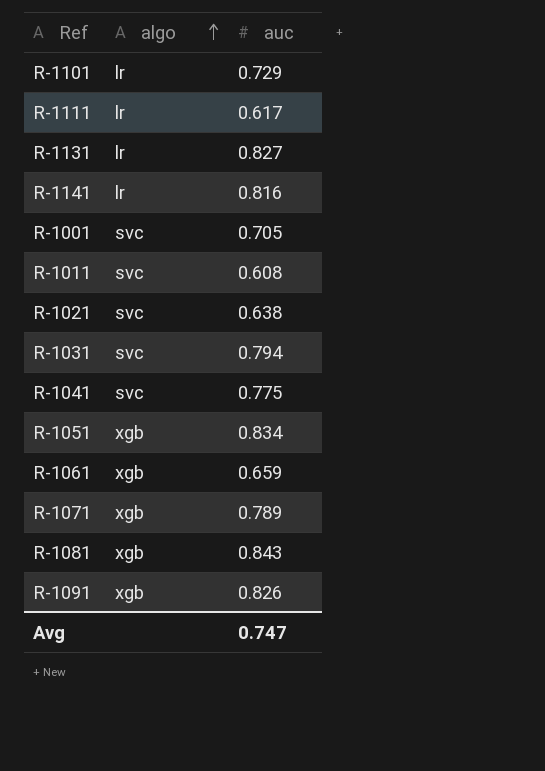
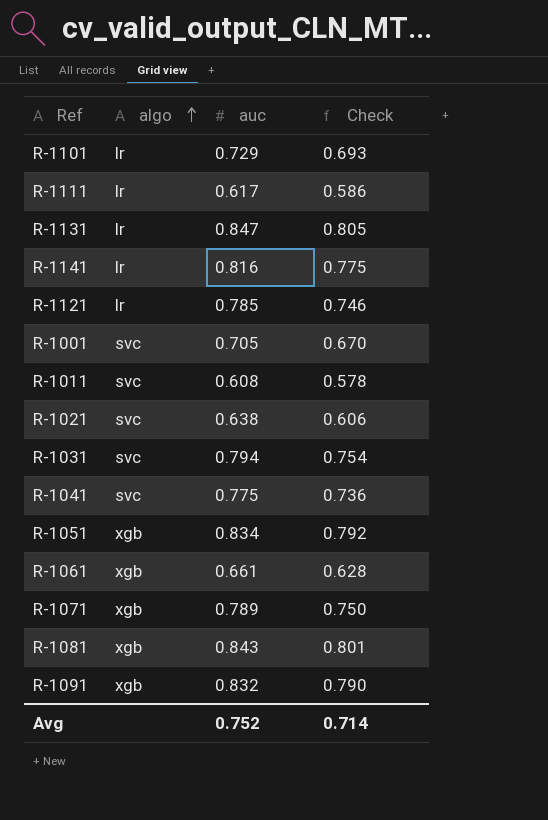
column Check | formula: none -> [auc] * 0.95
R-1131 | auc: 0.827 -> 0.847
row R-1121: none -> lr | 0.785 | 0.746
R-1061 | auc: 0.659 -> 0.661
R-1091 | auc: 0.826 -> 0.832
Avg | auc: 0.747 -> 0.752

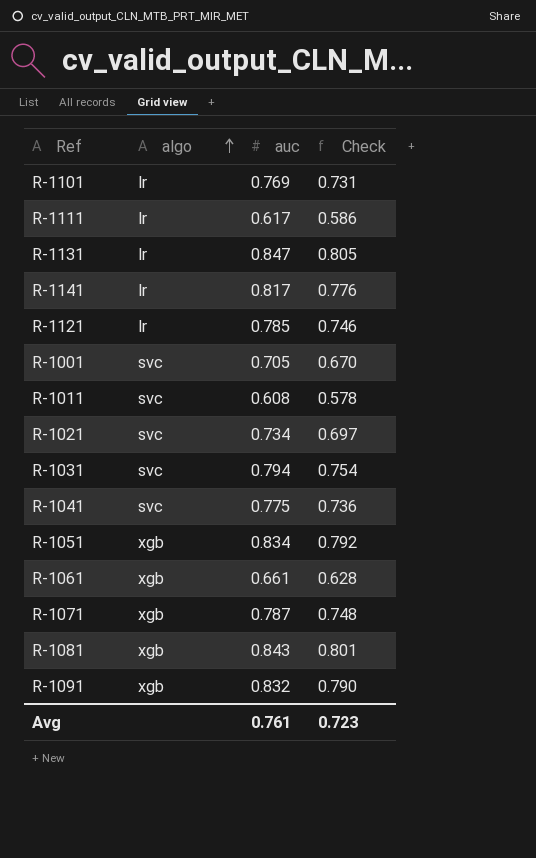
R-1101 | auc: 0.729 -> 0.769
R-1101 | Check: 0.693 -> 0.731
R-1141 | auc: 0.816 -> 0.817
R-1141 | Check: 0.775 -> 0.776
R-1021 | auc: 0.638 -> 0.734
R-1021 | Check: 0.606 -> 0.697
R-1071 | auc: 0.789 -> 0.787
R-1071 | Check: 0.750 -> 0.748
Avg | auc: 0.752 -> 0.761
Avg | Check: 0.714 -> 0.723

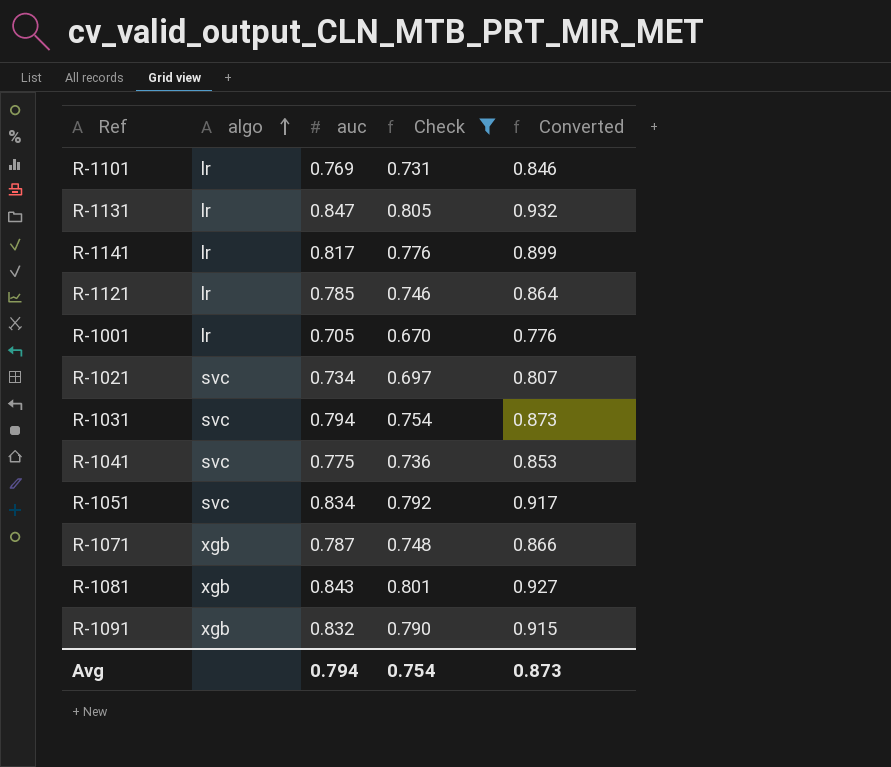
filter: none -> Check >= 0.670
column Converted | formula: none -> [auc] * 1.1
R-1001 | algo: svc -> lr
R-1051 | algo: xgb -> svc
Avg | auc: 0.761 -> 0.794
Avg | Check: 0.723 -> 0.754

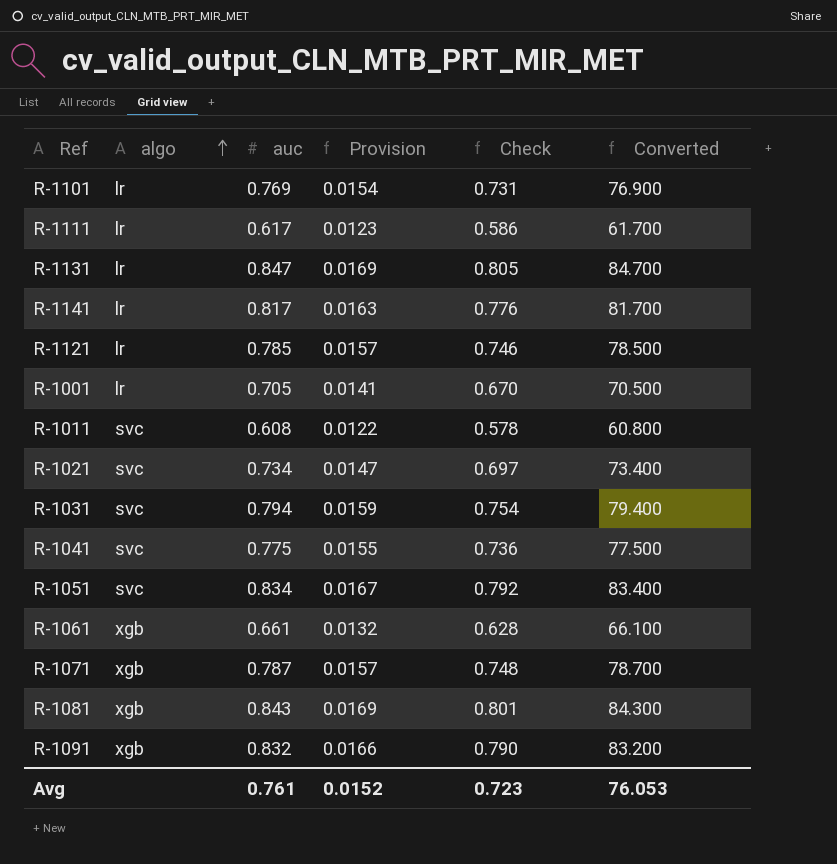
filter: Check >= 0.670 -> none
column Provision | formula: none -> [auc] * 0.02
column Converted | formula: [auc] * 1.1 -> [auc] * 100
Avg | auc: 0.794 -> 0.761
Avg | Check: 0.754 -> 0.723
Avg | Converted: 0.873 -> 76.053

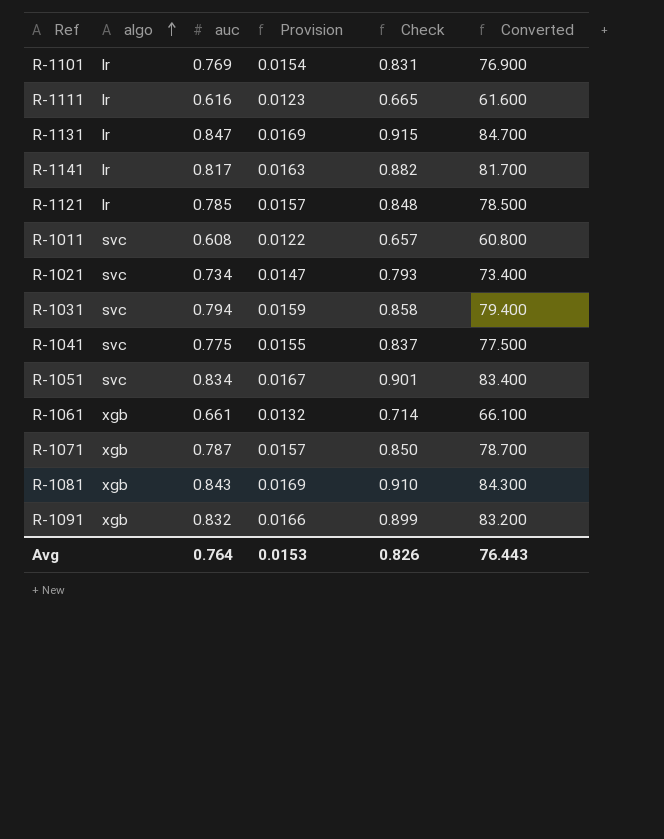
column Check | formula: [auc] * 0.95 -> [auc] * 1.08
row R-1001: lr | 0.705 | 0.0141 | 0.670 | 70.500 -> none
R-1111 | auc: 0.617 -> 0.616
R-1111 | Converted: 61.700 -> 61.600
Avg | auc: 0.761 -> 0.764
Avg | Provision: 0.0152 -> 0.0153
Avg | Check: 0.723 -> 0.826
Avg | Converted: 76.053 -> 76.443

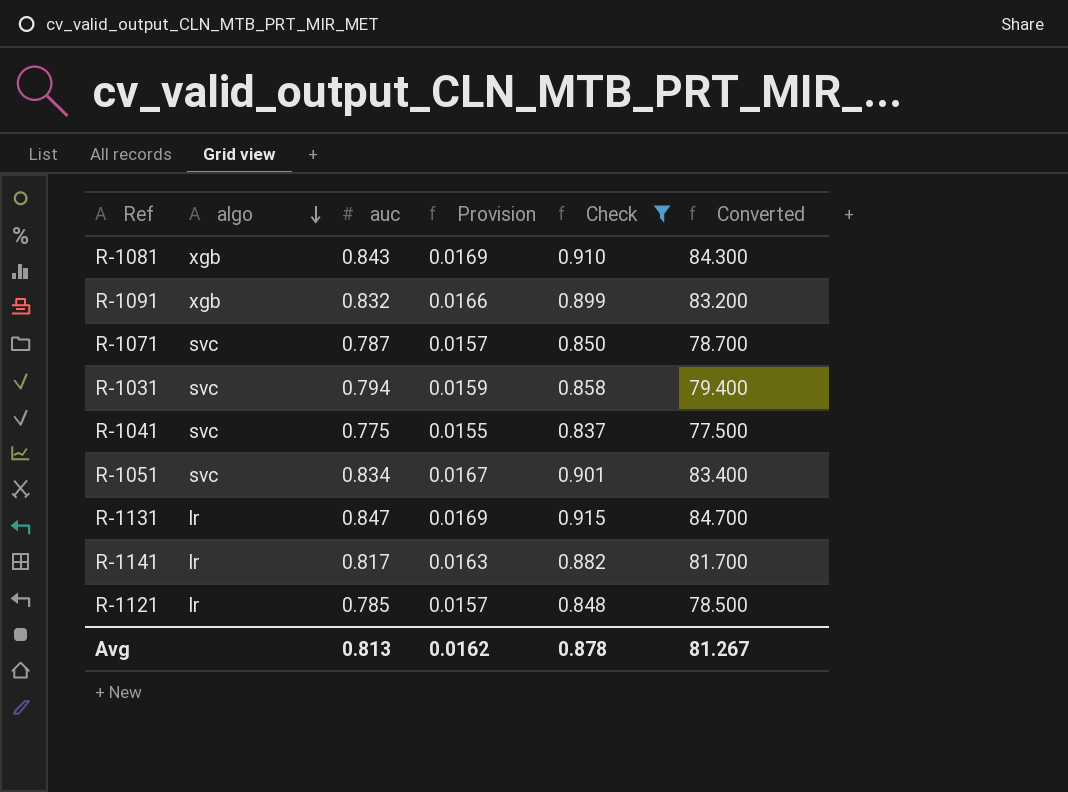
filter: none -> Check >= 0.837
row order: algo ascending -> algo descending
R-1071 | algo: xgb -> svc
Avg | auc: 0.764 -> 0.813
Avg | Provision: 0.0153 -> 0.0162
Avg | Check: 0.826 -> 0.878
Avg | Converted: 76.443 -> 81.267

